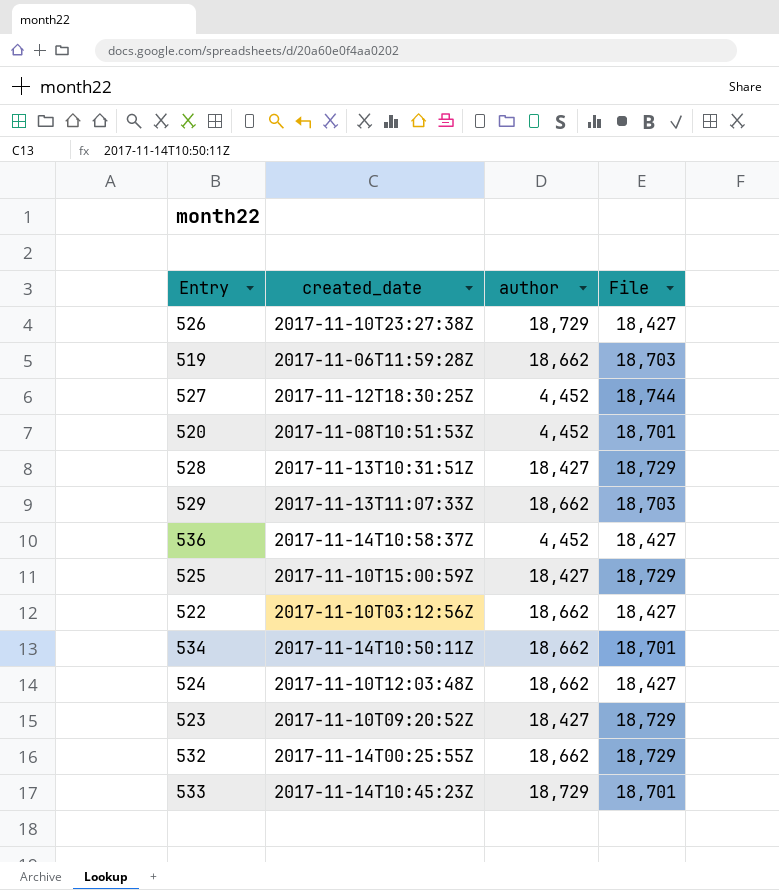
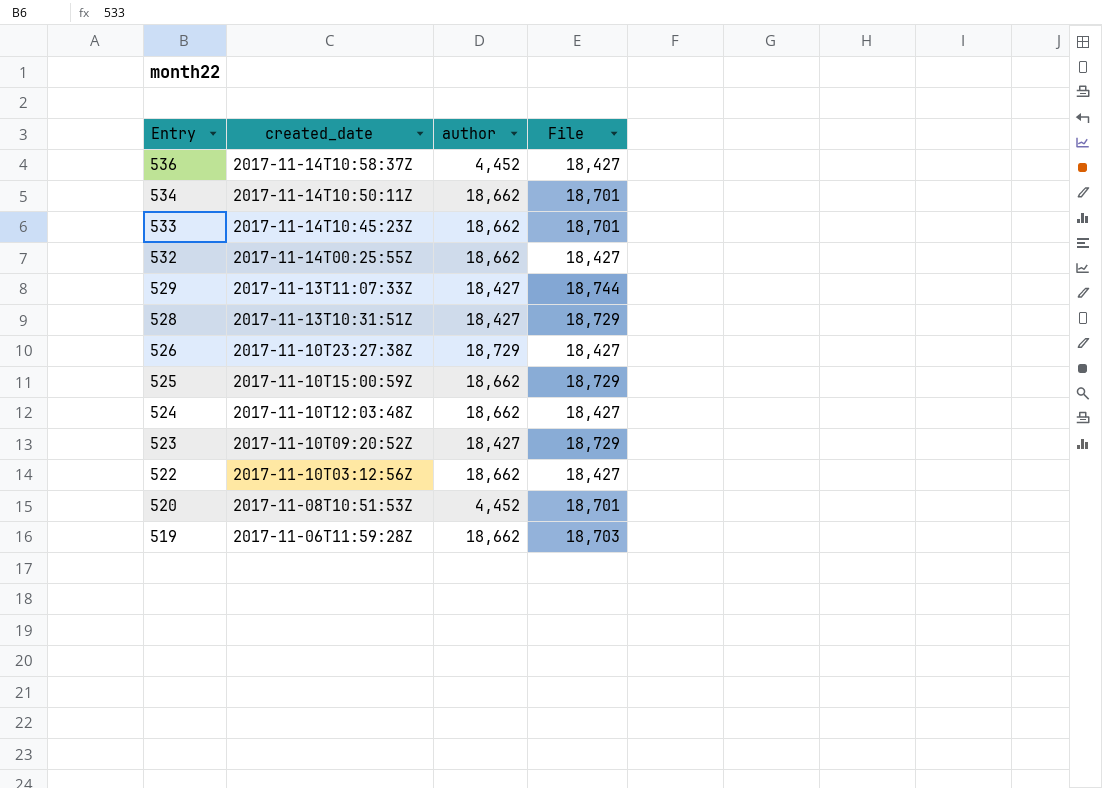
row order: none -> Entry descending
row 527: 2017-11-12T18:30:25Z | 4,452 | 18,744 -> none
533 | author: 18,729 -> 18,662
532 | File: 18,729 -> 18,427
529 | author: 18,662 -> 18,427
529 | File: 18,703 -> 18,744
525 | author: 18,427 -> 18,662

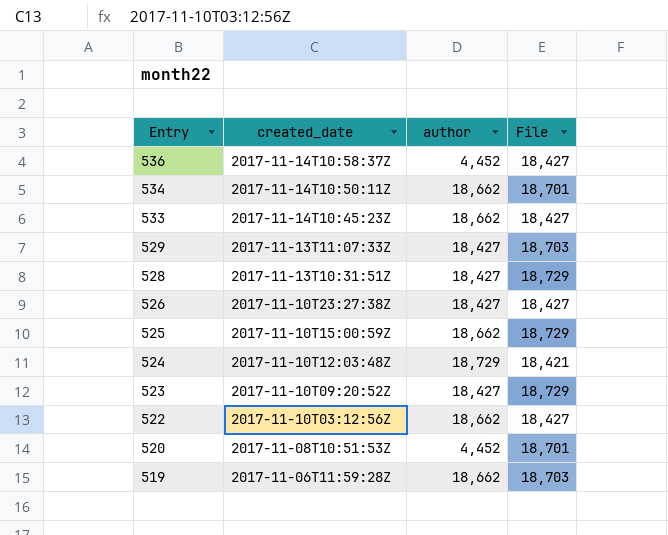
row 532: 2017-11-14T00:25:55Z | 18,662 | 18,427 -> none
533 | File: 18,701 -> 18,427
529 | File: 18,744 -> 18,703
526 | author: 18,729 -> 18,427
524 | author: 18,662 -> 18,729
524 | File: 18,427 -> 18,421

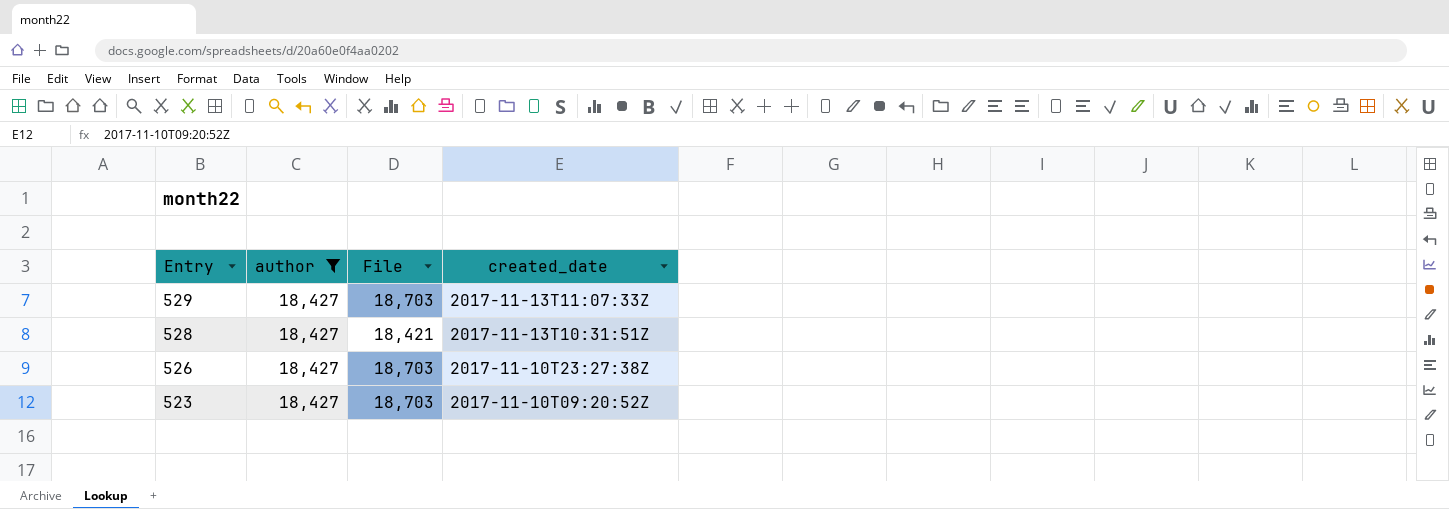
filter: none -> author = 18,427
column created_date | position: 2 -> 4
528 | File: 18,729 -> 18,421
526 | File: 18,427 -> 18,703
523 | File: 18,729 -> 18,703

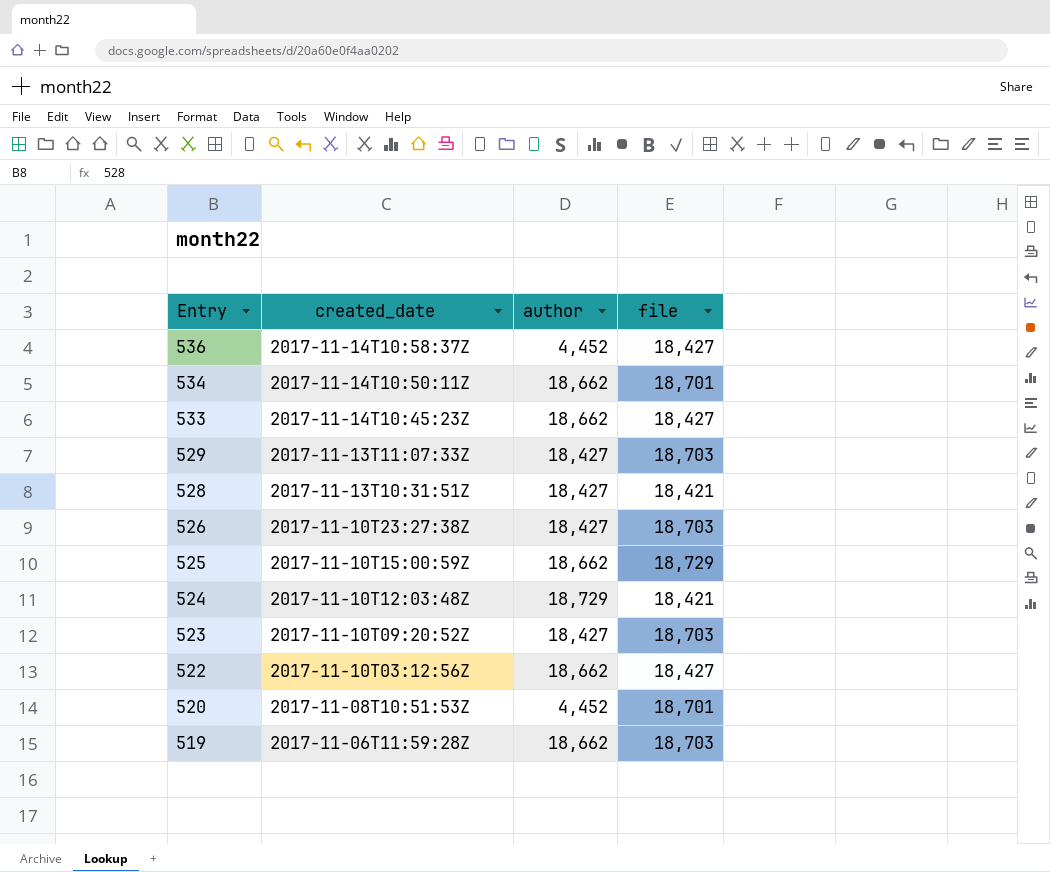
filter: author = 18,427 -> none
column created_date | position: 4 -> 2
column name: File -> file

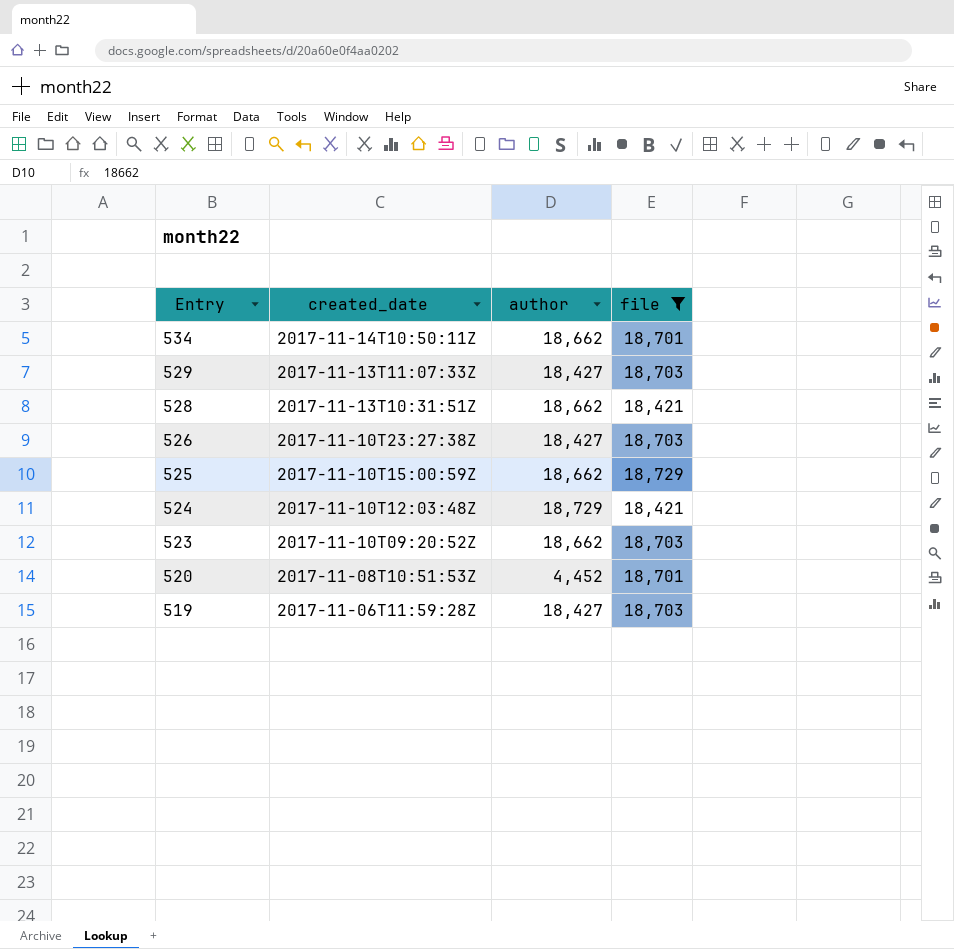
filter: none -> file != 18,427
528 | author: 18,427 -> 18,662
523 | author: 18,427 -> 18,662
519 | author: 18,662 -> 18,427

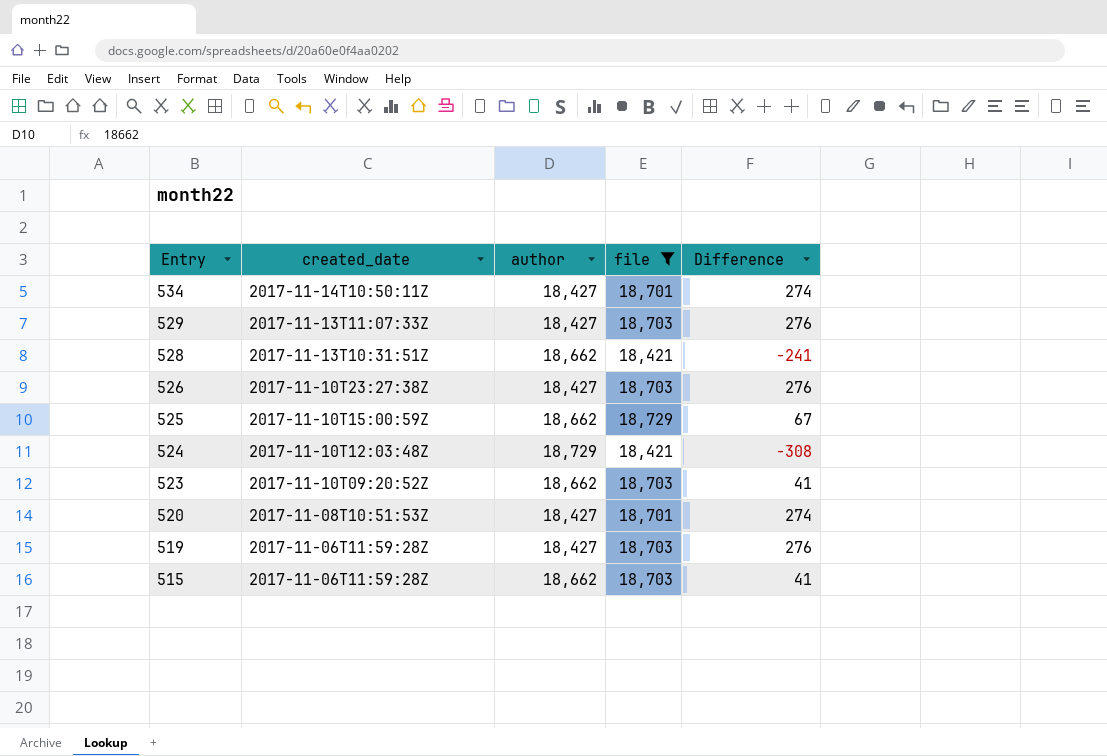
column Difference | formula: none -> [file] - [author]
534 | author: 18,662 -> 18,427
520 | author: 4,452 -> 18,427
row 515: none -> 2017-11-06T11:59:28Z | 18,662 | 18,703 | 41

